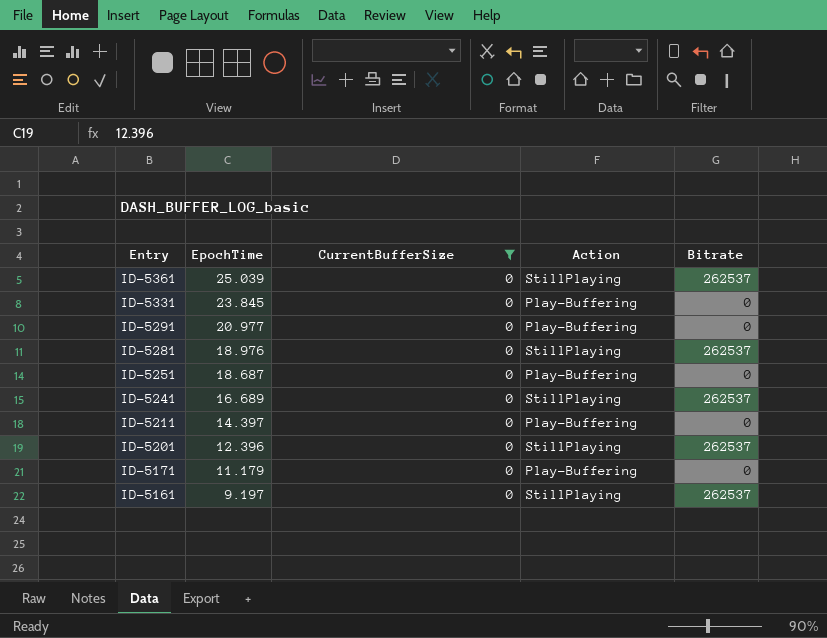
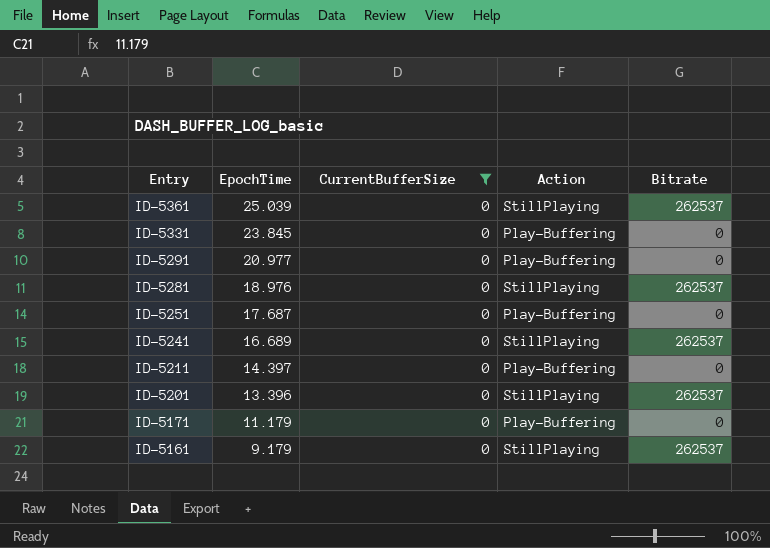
ID-5251 | EpochTime: 18.687 -> 17.687
ID-5201 | EpochTime: 12.396 -> 13.396
ID-5161 | EpochTime: 9.197 -> 9.179

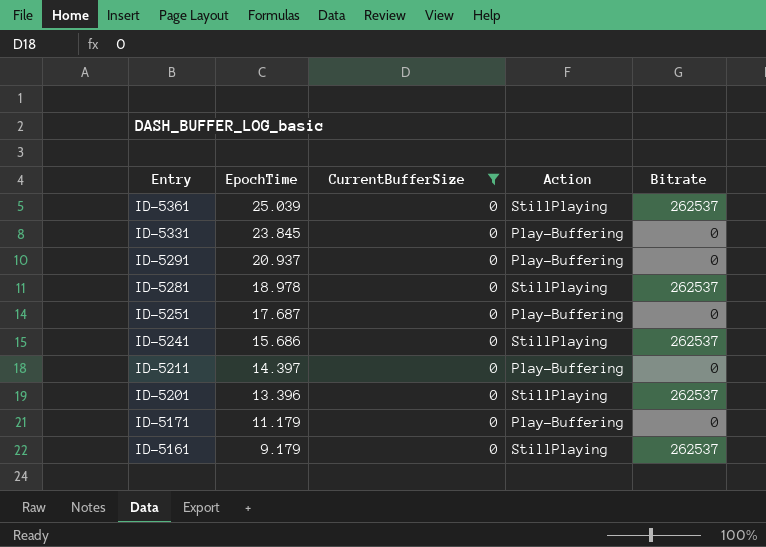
ID-5291 | EpochTime: 20.977 -> 20.937
ID-5281 | EpochTime: 18.976 -> 18.978
ID-5241 | EpochTime: 16.689 -> 15.686

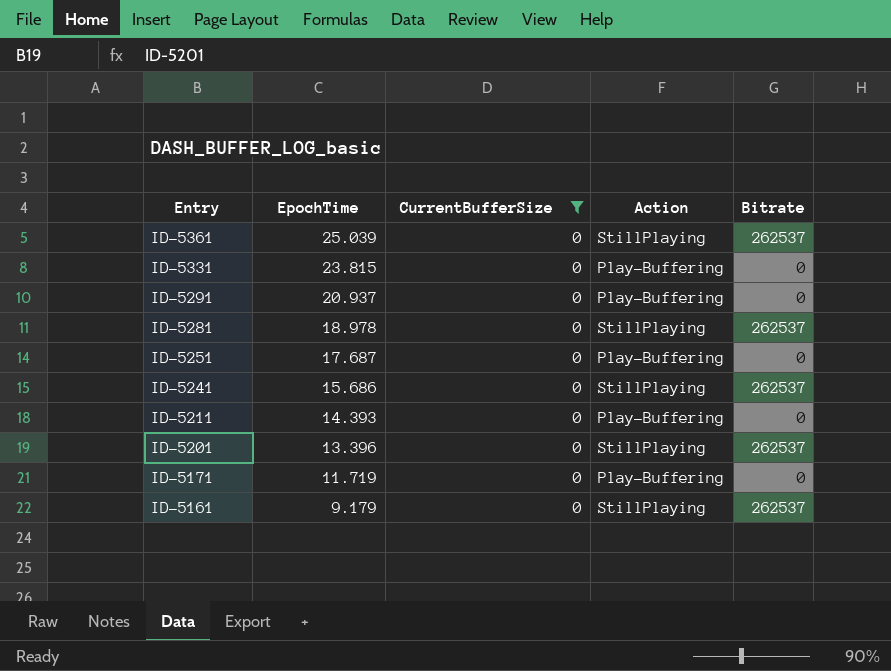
ID-5331 | EpochTime: 23.845 -> 23.815
ID-5211 | EpochTime: 14.397 -> 14.393
ID-5171 | EpochTime: 11.179 -> 11.719

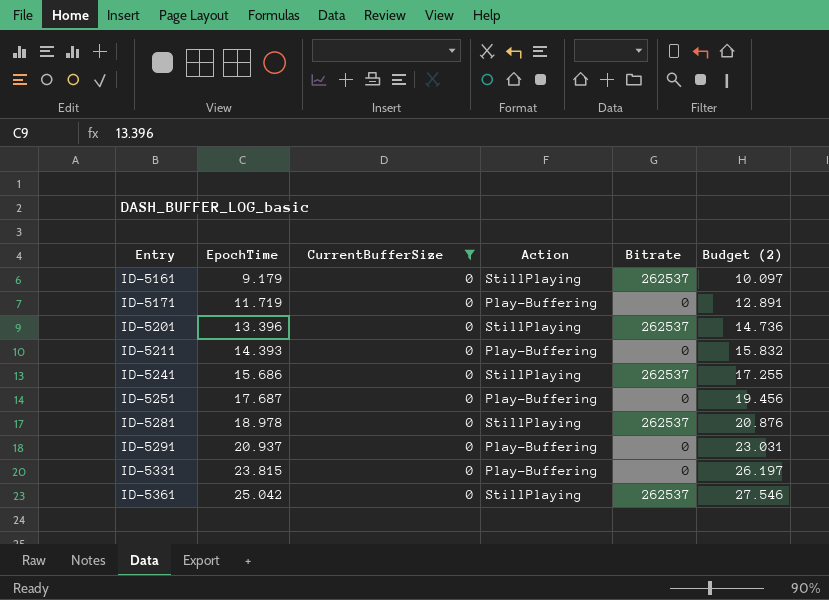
row order: Entry descending -> Entry ascending
column Budget (2) | formula: none -> [EpochTime] * 1.1
ID-5361 | EpochTime: 25.039 -> 25.042

